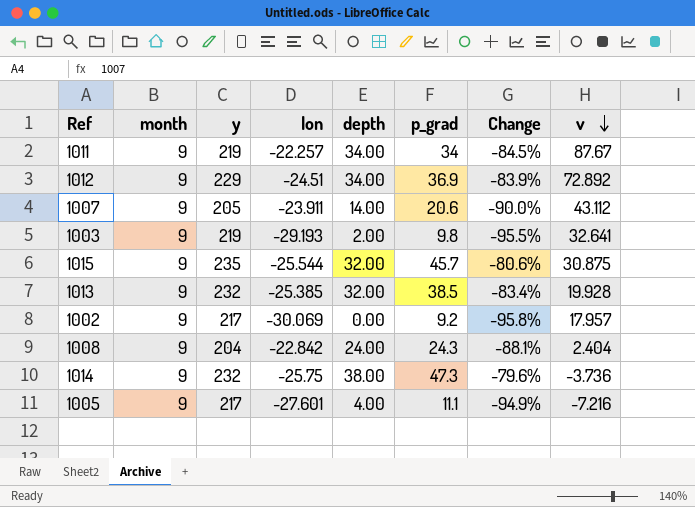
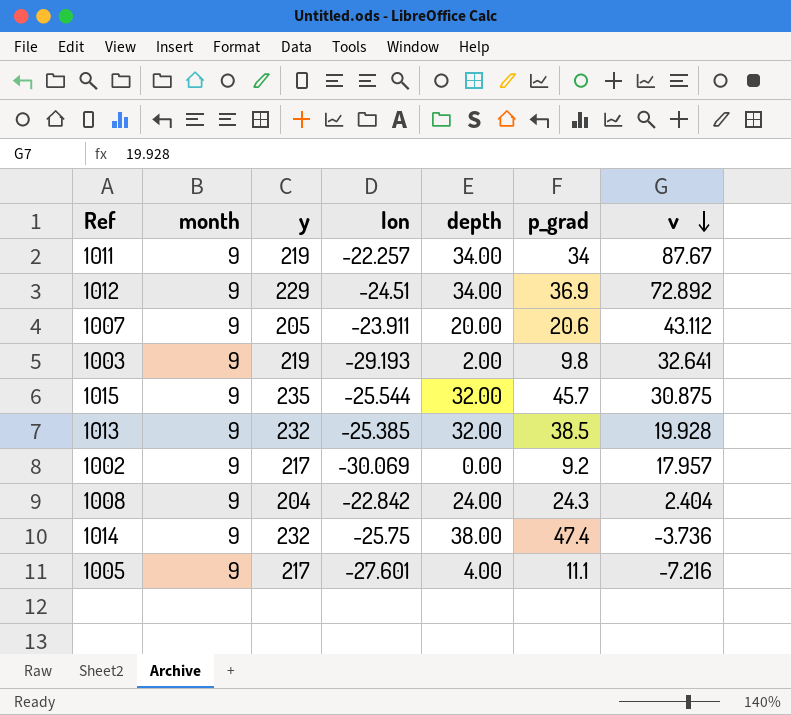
column Change | formula: ([p_grad] - [y]) / [y] -> none
1007 | depth: 14.00 -> 20.00
1014 | p_grad: 47.3 -> 47.4

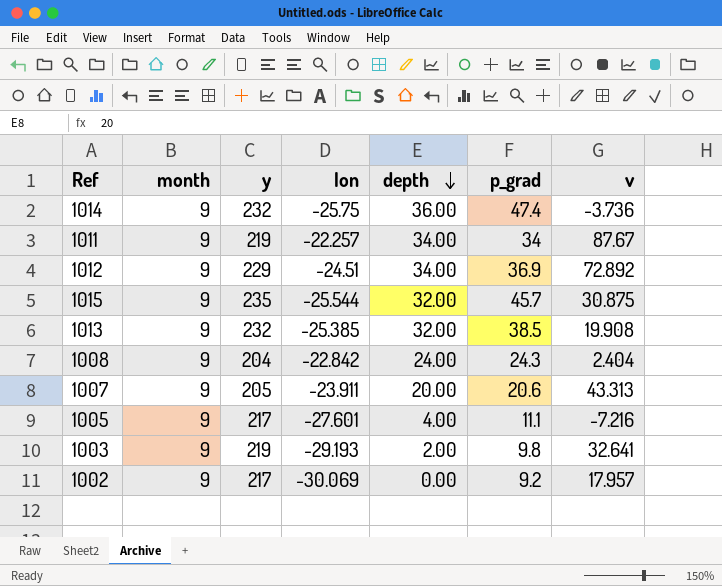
row order: v descending -> depth descending
1014 | depth: 38.00 -> 36.00
1013 | v: 19.928 -> 19.908
1007 | v: 43.112 -> 43.313

